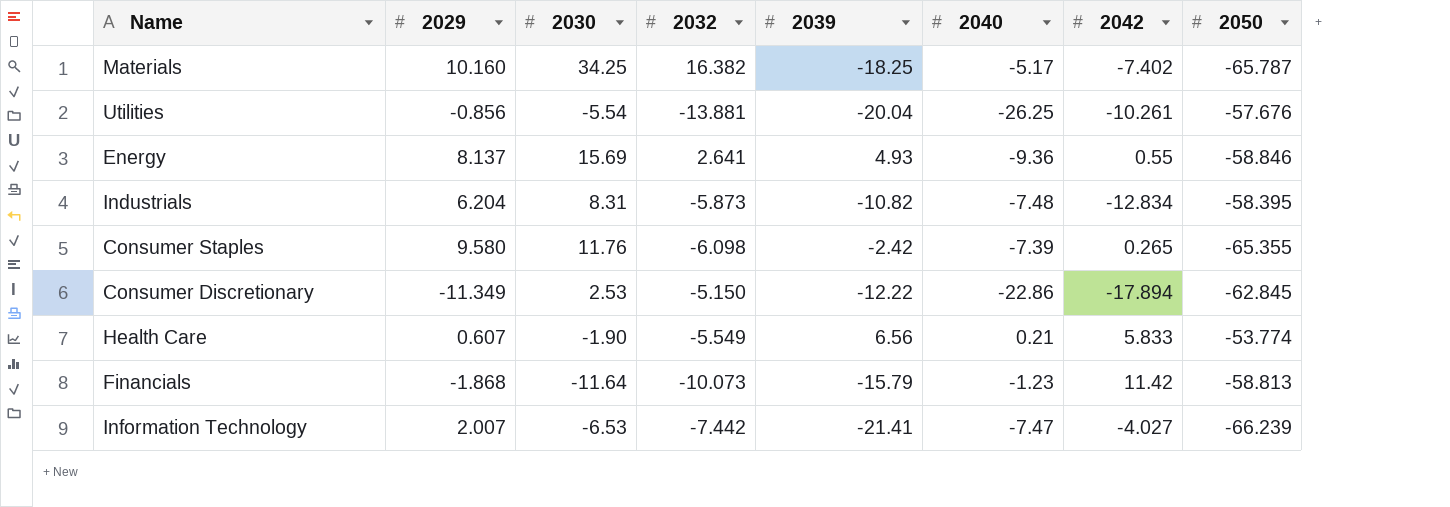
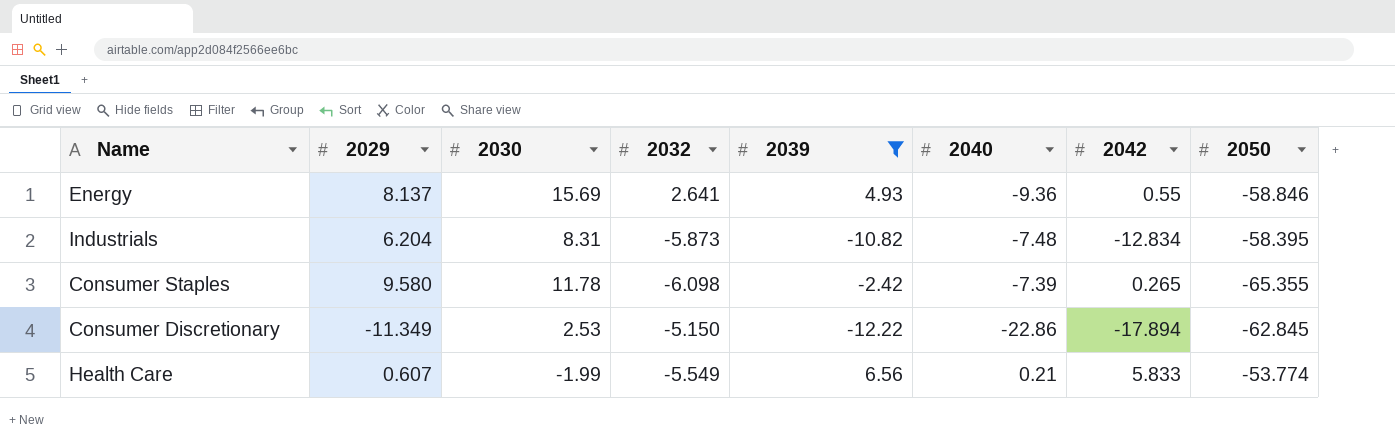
filter: none -> 2039 >= -12.22
Consumer Staples | 2030: 11.76 -> 11.78
Health Care | 2030: -1.90 -> -1.99

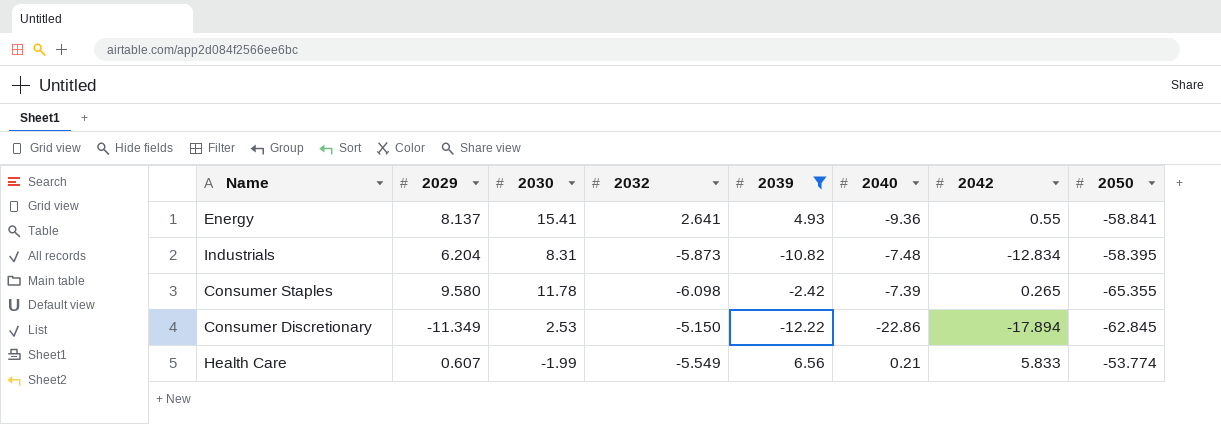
Energy | 2030: 15.69 -> 15.41
Energy | 2050: -58.846 -> -58.841

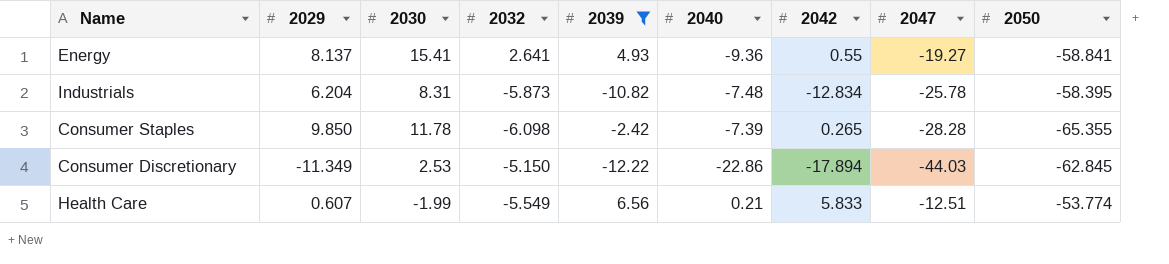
column 2047 | position: none -> 8
Consumer Staples | 2029: 9.580 -> 9.850

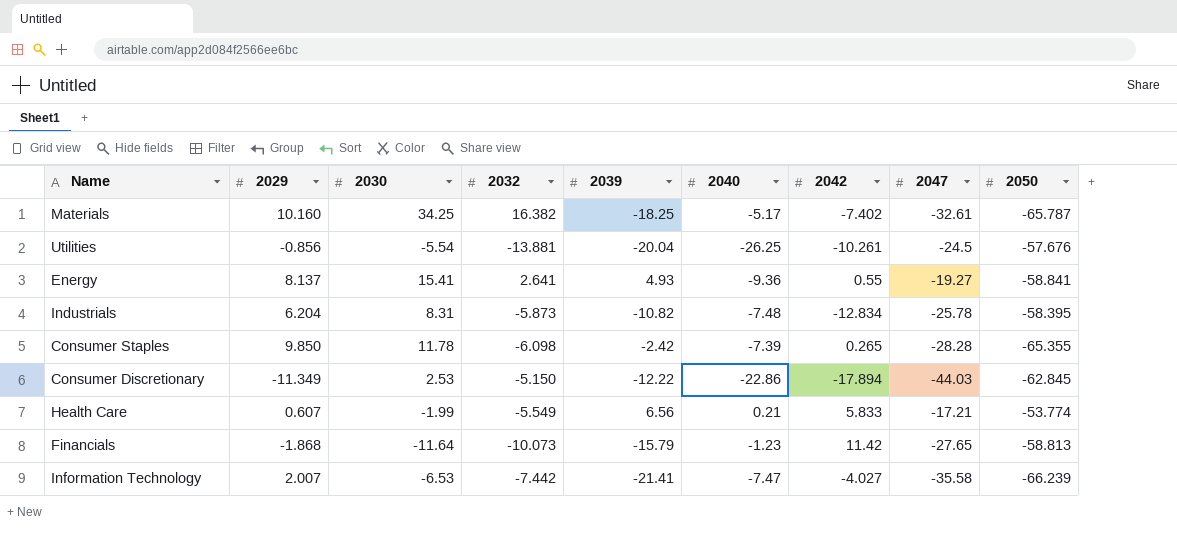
filter: 2039 >= -12.22 -> none
Health Care | 2047: -12.51 -> -17.21

